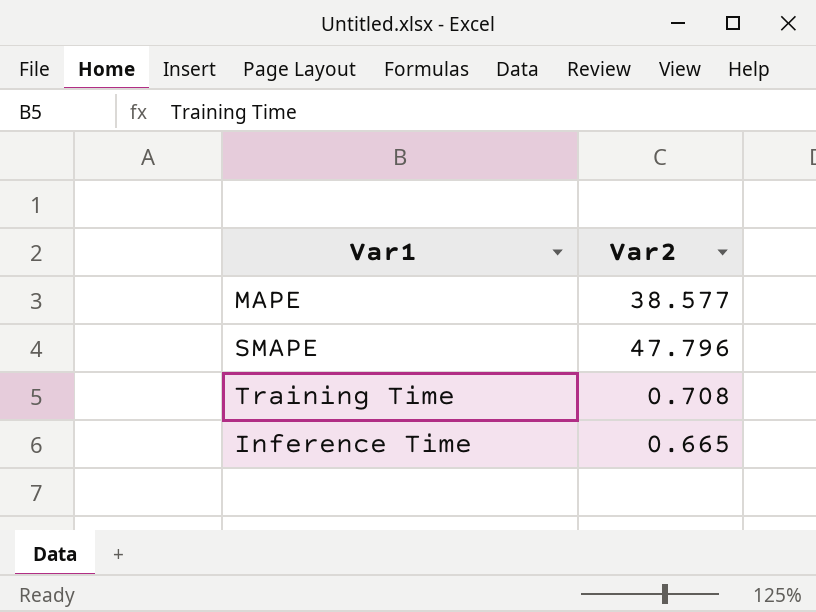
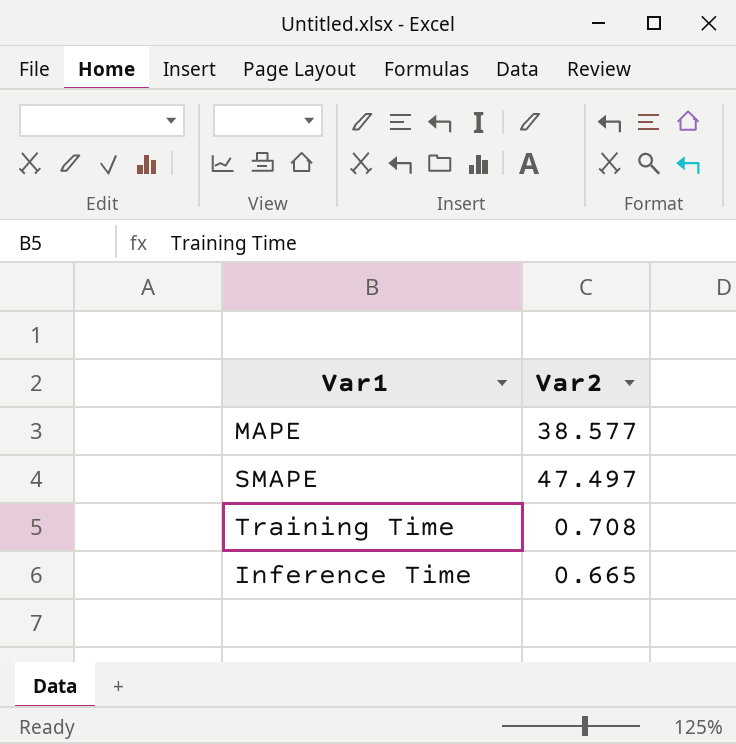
SMAPE | Var2: 47.796 -> 47.497

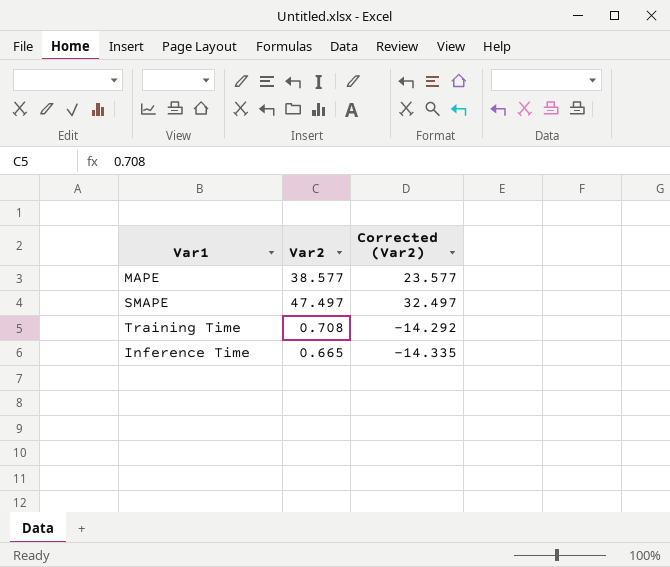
column Corrected (Var2) | formula: none -> [Var2] - 15

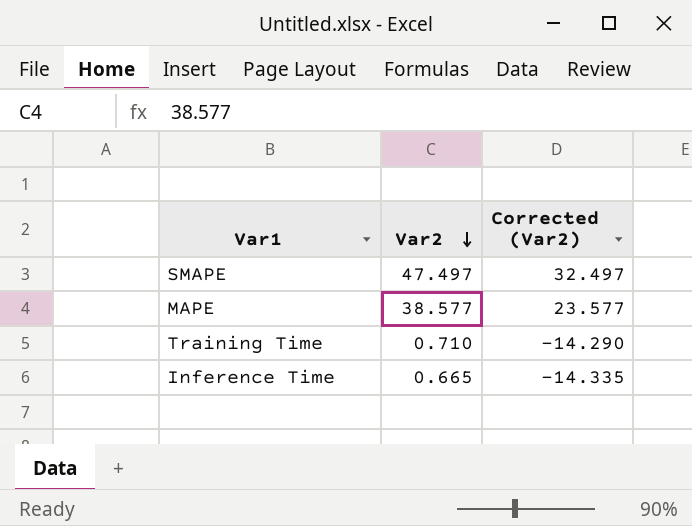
row order: none -> Var2 descending
Training Time | Var2: 0.708 -> 0.710
Training Time | Corrected (Var2): -14.292 -> -14.290

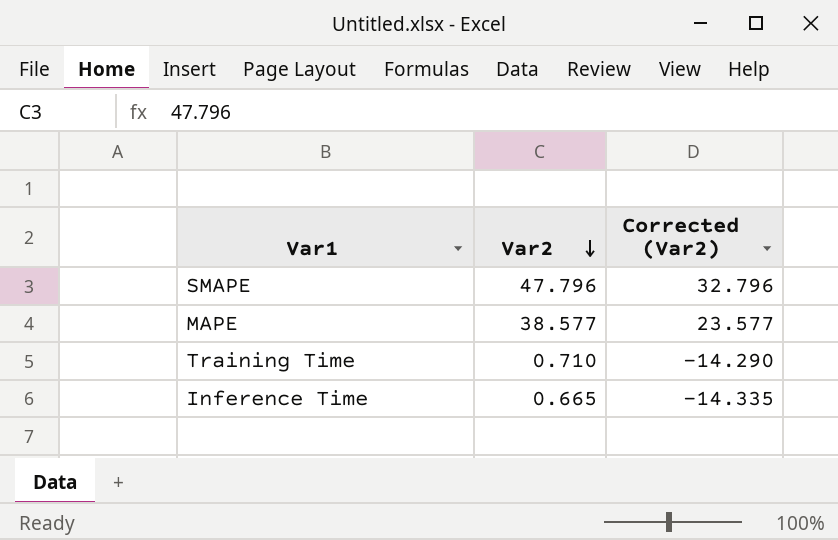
SMAPE | Var2: 47.497 -> 47.796
SMAPE | Corrected (Var2): 32.497 -> 32.796

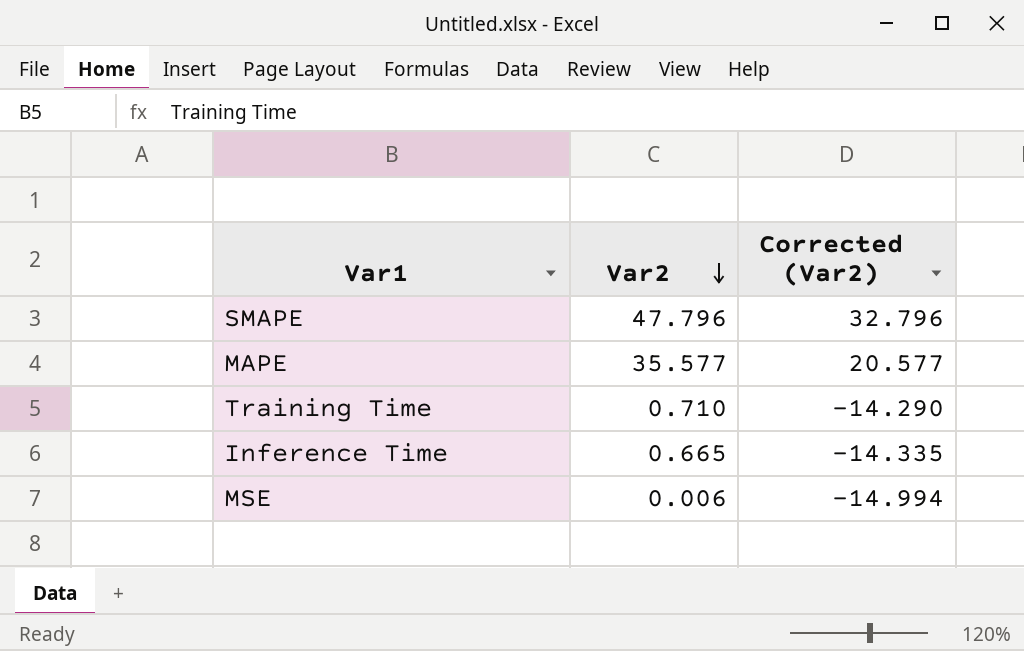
MAPE | Var2: 38.577 -> 35.577
MAPE | Corrected (Var2): 23.577 -> 20.577
row MSE: none -> 0.006 | -14.994

